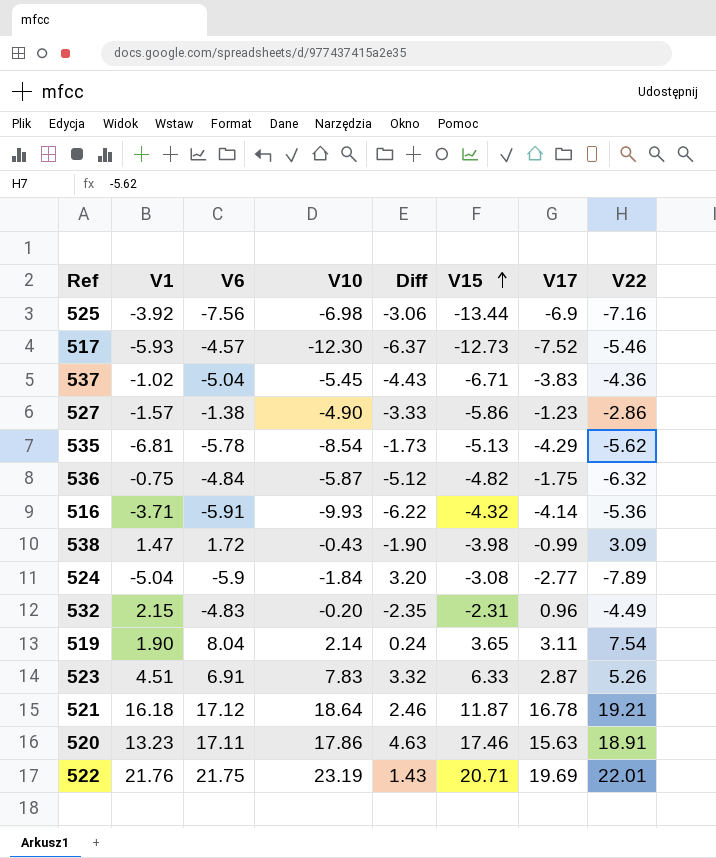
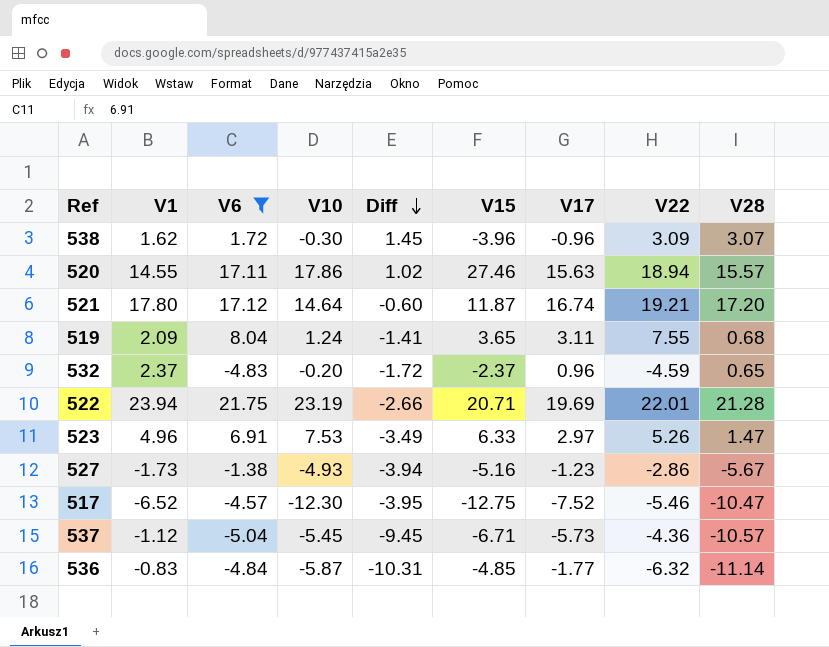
filter: none -> V6 >= -5.04
row order: V15 ascending -> Diff descending
column Diff | formula: [V10] - [V1] -> [V28] - [V1]
column V28 | position: none -> 9
538 | V1: 1.47 -> 1.62
538 | V10: -0.43 -> -0.30
538 | V15: -3.98 -> -3.96
538 | V17: -0.99 -> -0.96
520 | V1: 13.23 -> 14.55
520 | V15: 17.46 -> 27.46
520 | V22: 18.91 -> 18.94
521 | V1: 16.18 -> 17.80
521 | V10: 18.64 -> 14.64
521 | V17: 16.78 -> 16.74
519 | V1: 1.90 -> 2.09
519 | V10: 2.14 -> 1.24
519 | V22: 7.54 -> 7.55
532 | V1: 2.15 -> 2.37
532 | V15: -2.31 -> -2.37
532 | V22: -4.49 -> -4.59
522 | V1: 21.76 -> 23.94
523 | V1: 4.51 -> 4.96
523 | V10: 7.83 -> 7.53
523 | V17: 2.87 -> 2.97
527 | V1: -1.57 -> -1.73
527 | V10: -4.90 -> -4.93
527 | V15: -5.86 -> -5.16
517 | V1: -5.93 -> -6.52
517 | V15: -12.73 -> -12.75
537 | V1: -1.02 -> -1.12
537 | V17: -3.83 -> -5.73
536 | V1: -0.75 -> -0.83
536 | V15: -4.82 -> -4.85
536 | V17: -1.75 -> -1.77

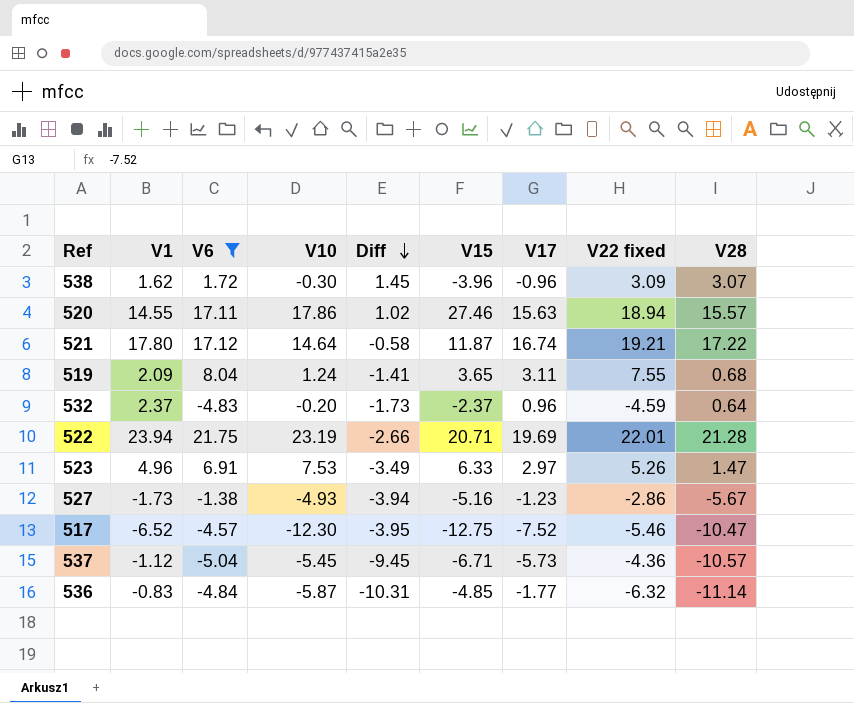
column name: V22 -> V22 fixed
521 | Diff: -0.60 -> -0.58
521 | V28: 17.20 -> 17.22
532 | Diff: -1.72 -> -1.73
532 | V28: 0.65 -> 0.64

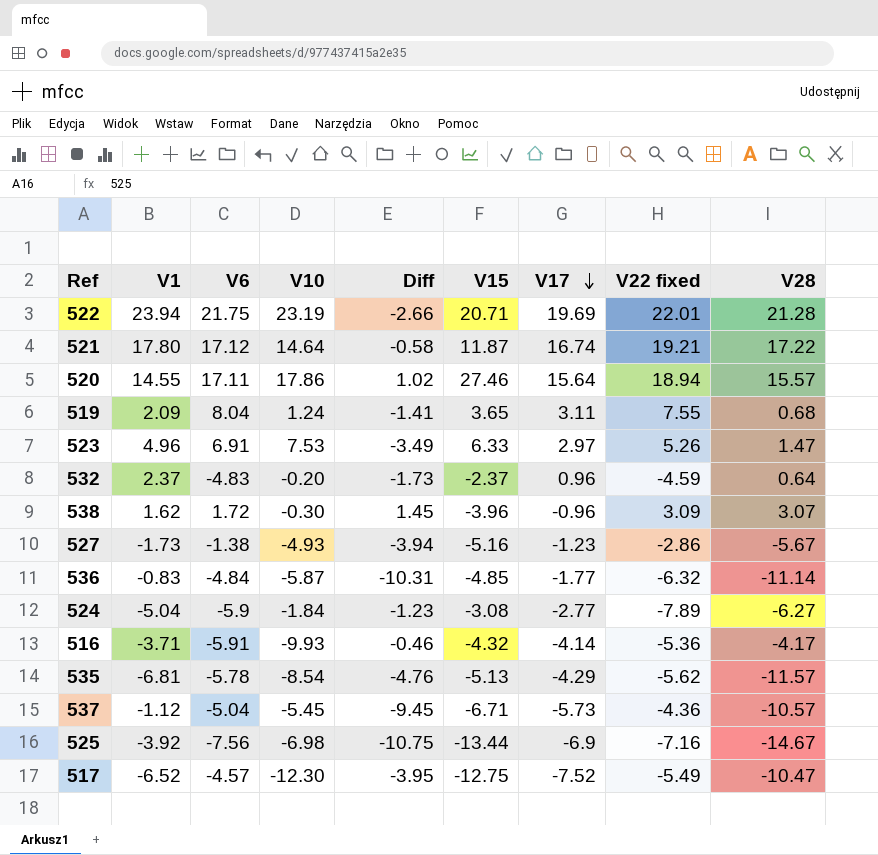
filter: V6 >= -5.04 -> none
row order: Diff descending -> V17 descending
520 | V17: 15.63 -> 15.64
517 | V22 fixed: -5.46 -> -5.49

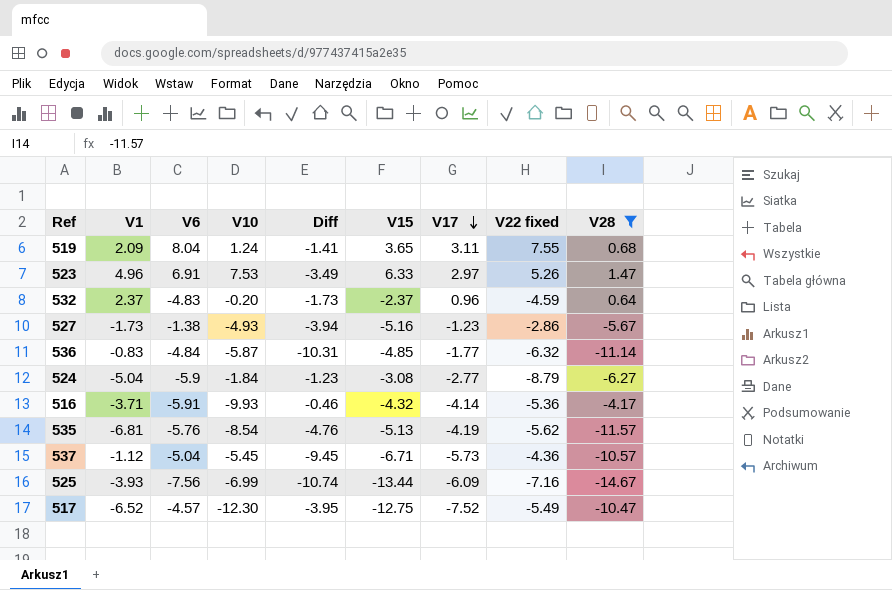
filter: none -> V28 <= 1.47
524 | V22 fixed: -7.89 -> -8.79
535 | V6: -5.78 -> -5.76
535 | V17: -4.29 -> -4.19
525 | V1: -3.92 -> -3.93
525 | V10: -6.98 -> -6.99
525 | Diff: -10.75 -> -10.74
525 | V17: -6.9 -> -6.09

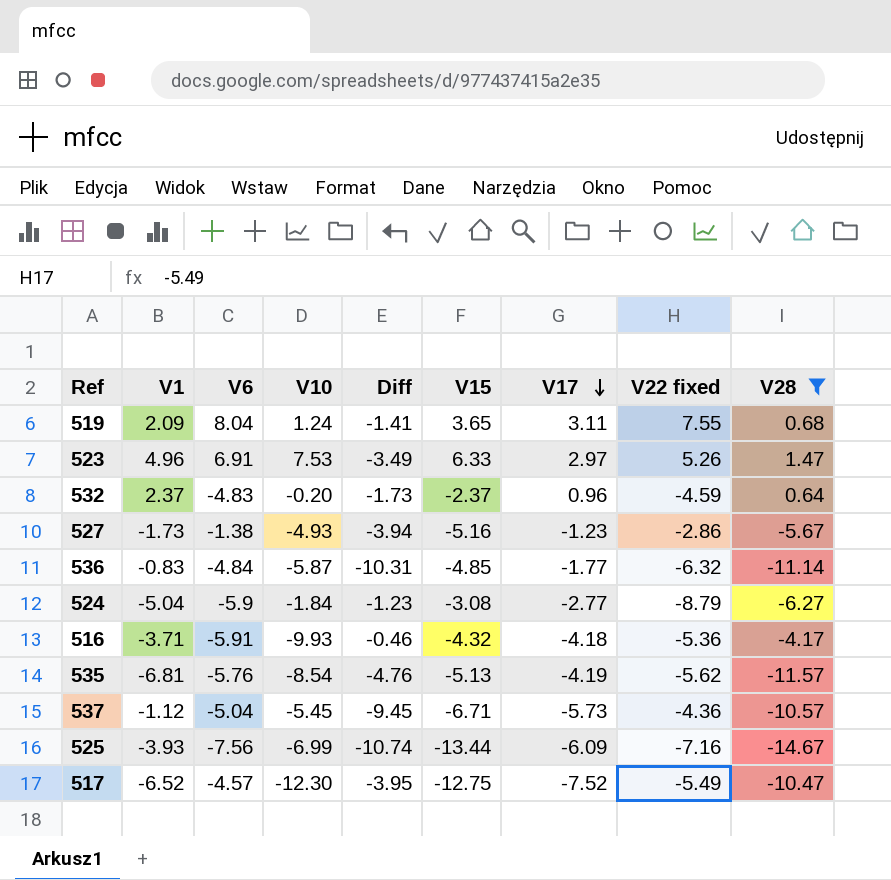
516 | V17: -4.14 -> -4.18

